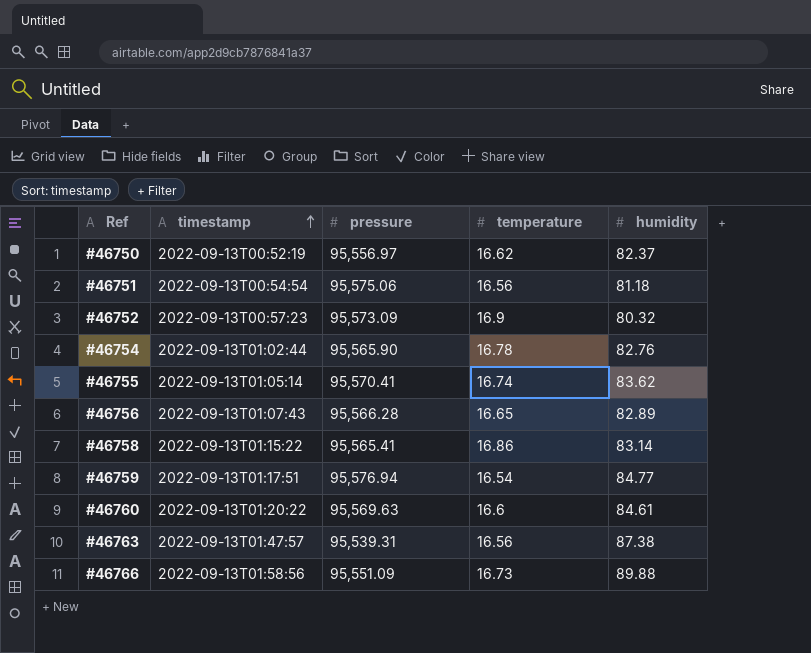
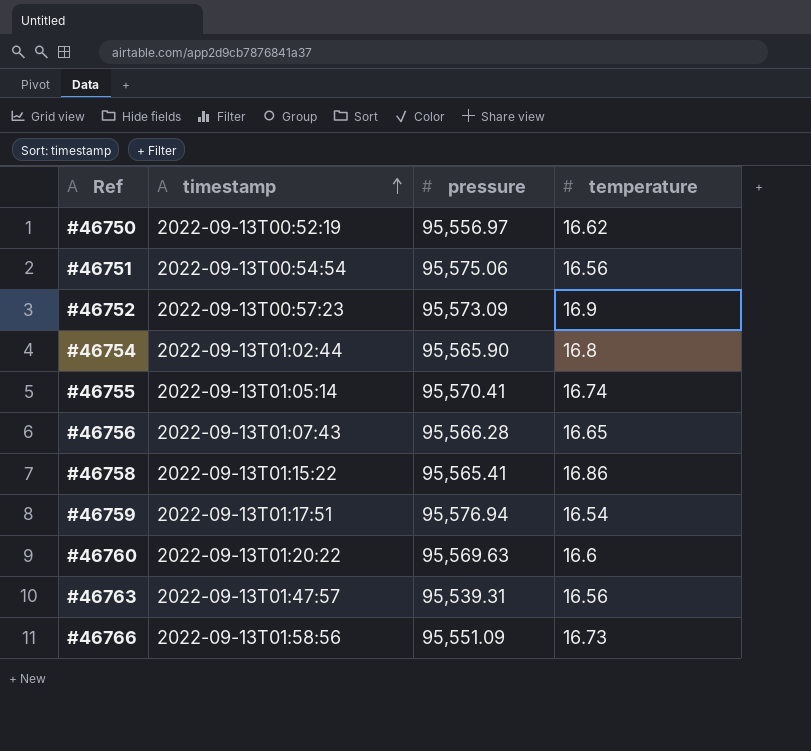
column humidity | position: 5 -> none
#46754 | temperature: 16.78 -> 16.8

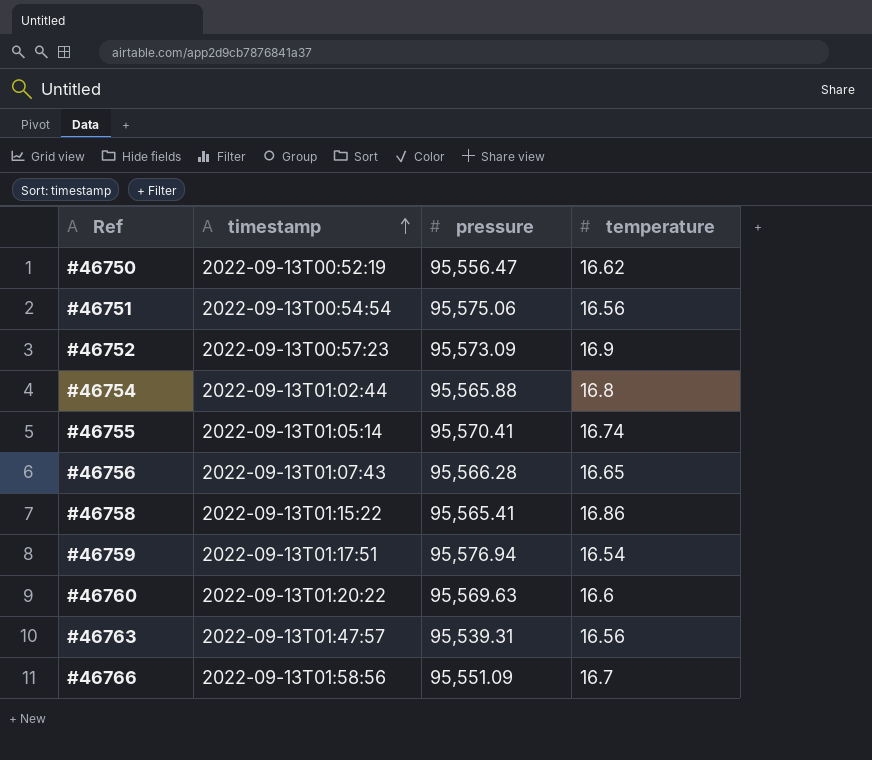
#46750 | pressure: 95,556.97 -> 95,556.47
#46754 | pressure: 95,565.90 -> 95,565.88
#46766 | temperature: 16.73 -> 16.7

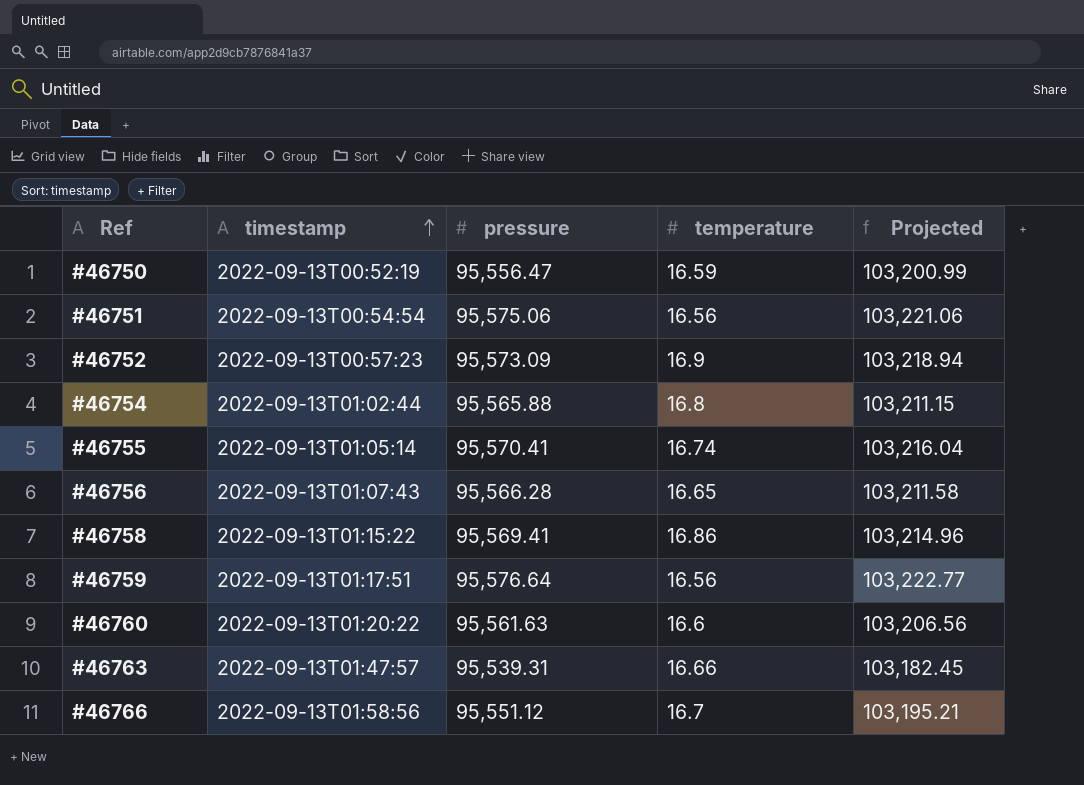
column Projected | formula: none -> [pressure] * 1.08
#46750 | temperature: 16.62 -> 16.59
#46758 | pressure: 95,565.41 -> 95,569.41
#46759 | pressure: 95,576.94 -> 95,576.64
#46759 | temperature: 16.54 -> 16.56
#46760 | pressure: 95,569.63 -> 95,561.63
#46763 | temperature: 16.56 -> 16.66
#46766 | pressure: 95,551.09 -> 95,551.12

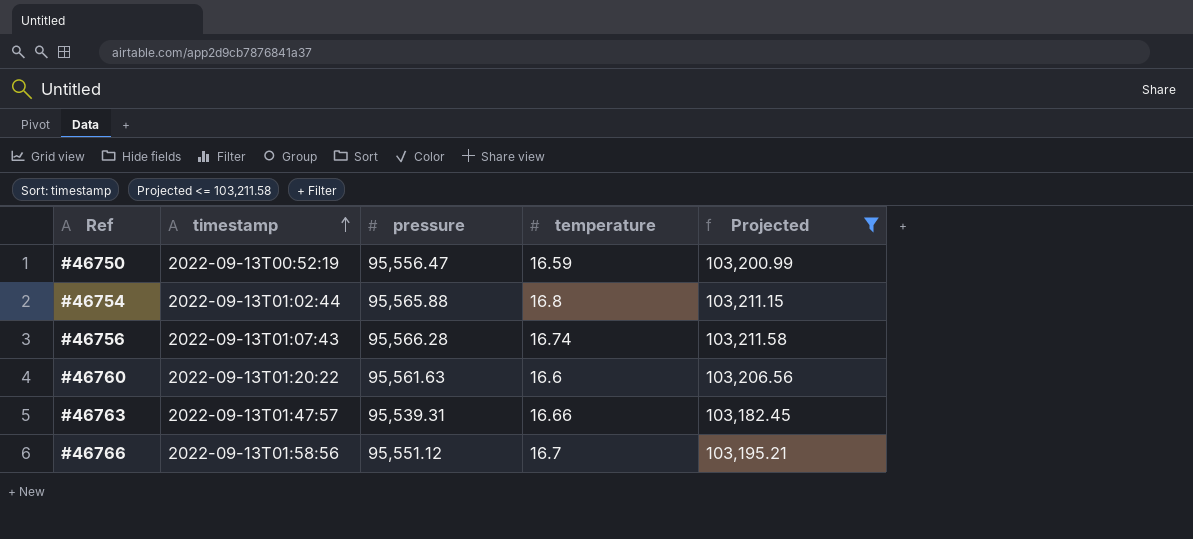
filter: none -> Projected <= 103,211.58
#46756 | temperature: 16.65 -> 16.74

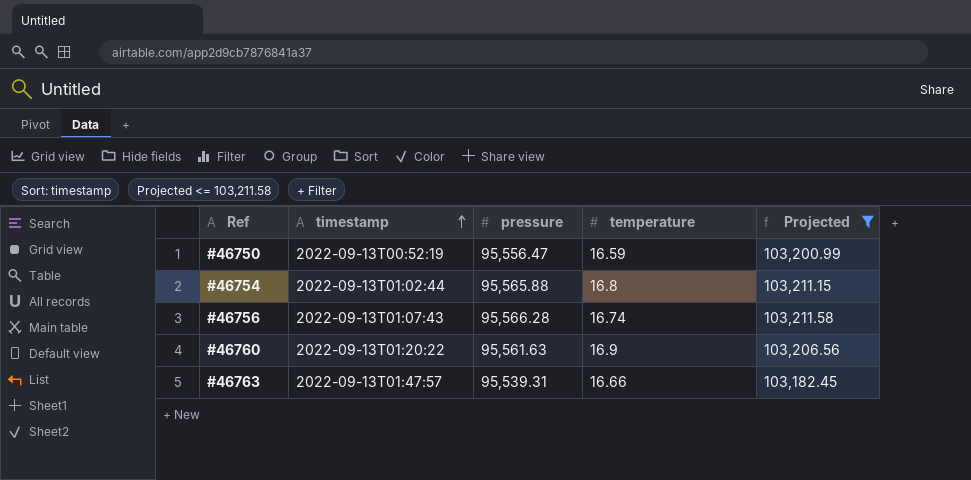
row #46766: 2022-09-13T01:58:56 | 95,551.12 | 16.7 | 103,195.21 -> none
#46760 | temperature: 16.6 -> 16.9

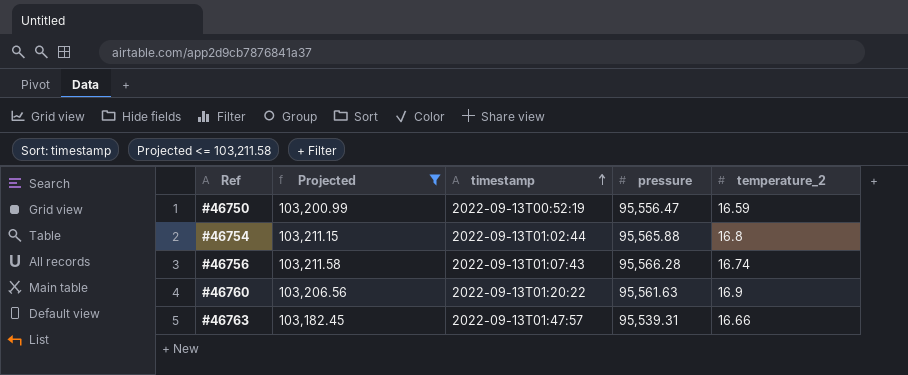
column Projected | position: 5 -> 2
column name: temperature -> temperature_2

